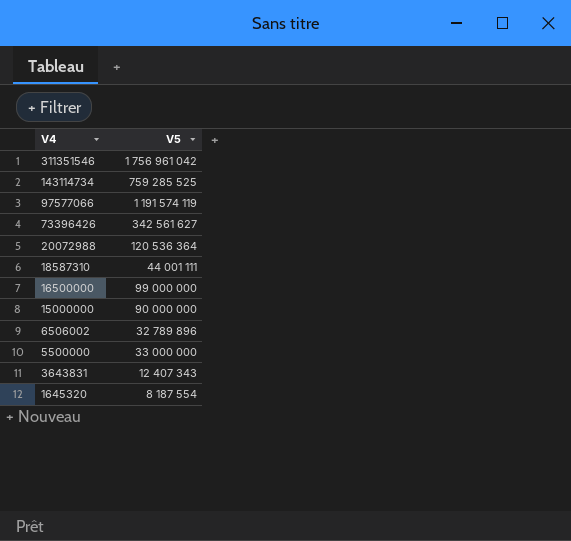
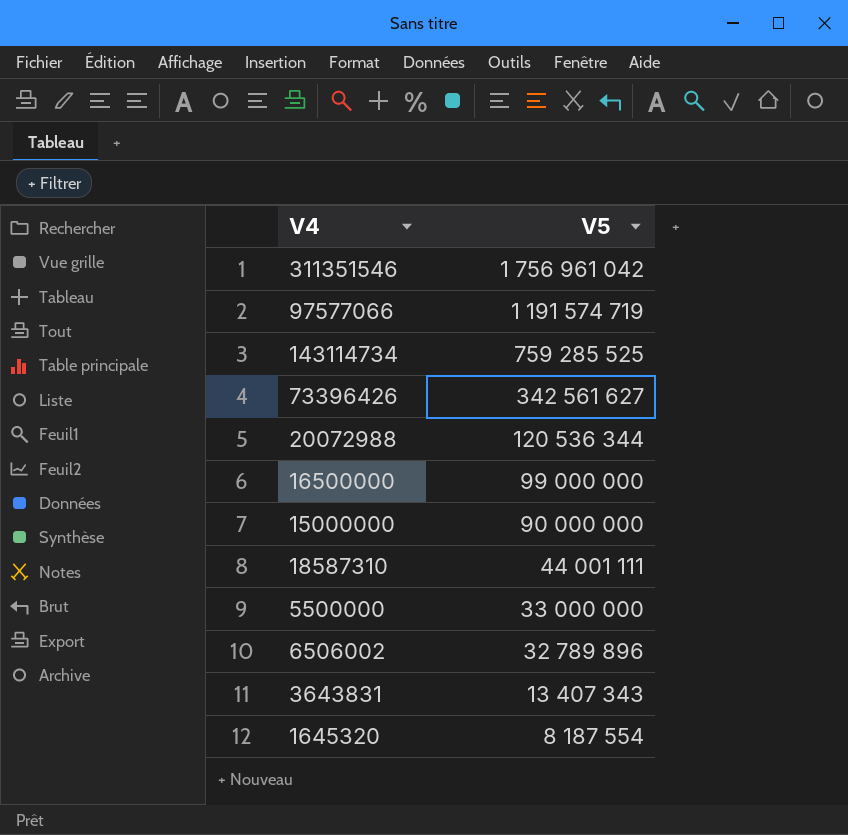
row order: V4 descending -> V5 descending
97577066 | V5: 1 191 574 119 -> 1 191 574 719
20072988 | V5: 120 536 364 -> 120 536 344
3643831 | V5: 12 407 343 -> 13 407 343

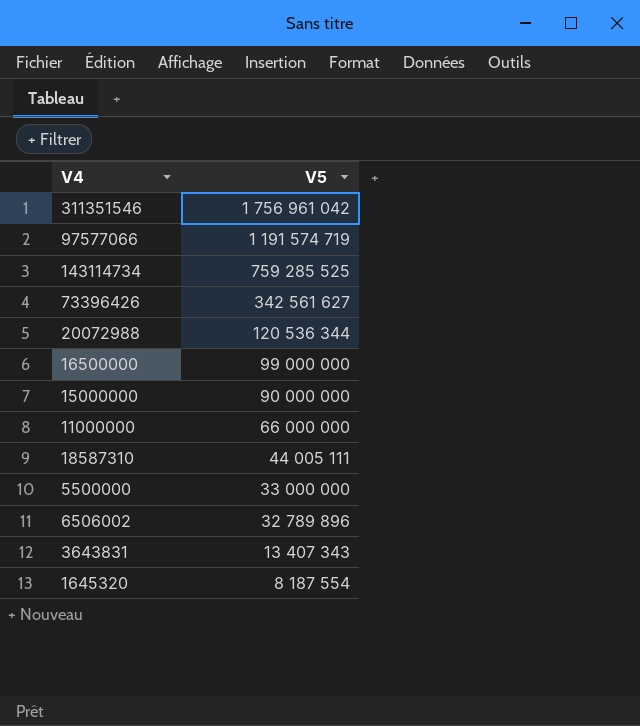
row 11000000: none -> 66 000 000
18587310 | V5: 44 001 111 -> 44 005 111

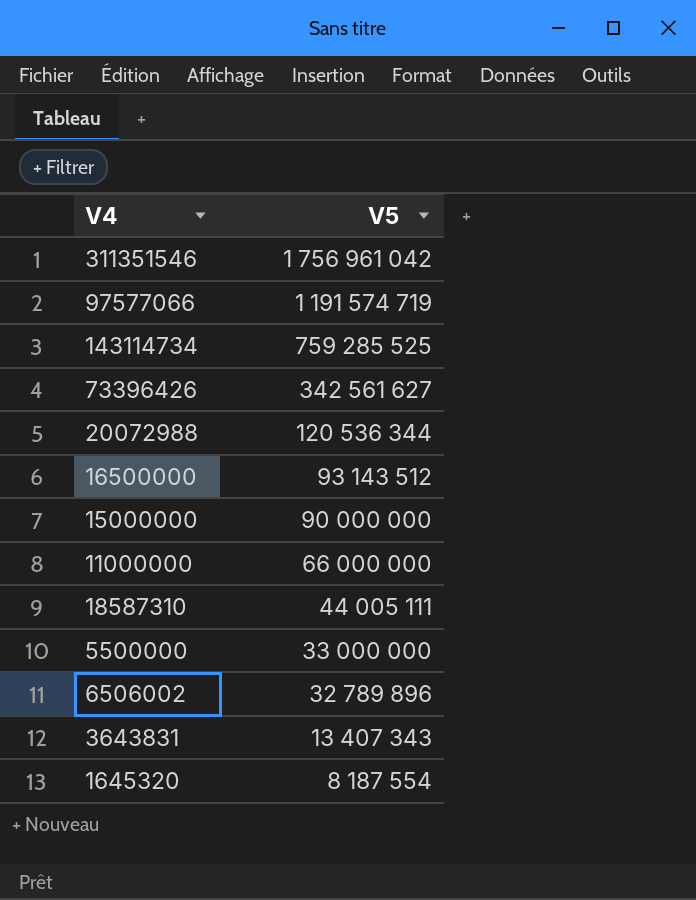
16500000 | V5: 99 000 000 -> 93 143 512

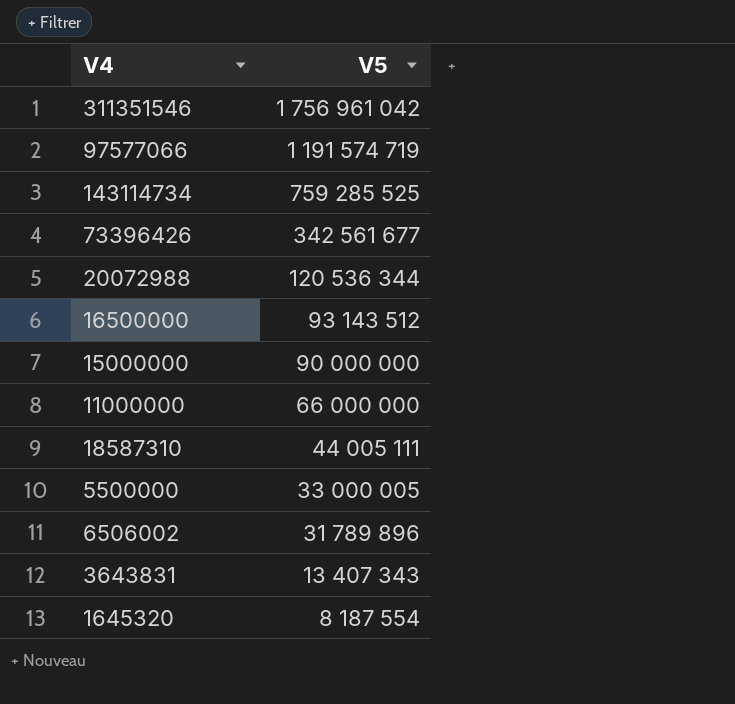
73396426 | V5: 342 561 627 -> 342 561 677
5500000 | V5: 33 000 000 -> 33 000 005
6506002 | V5: 32 789 896 -> 31 789 896

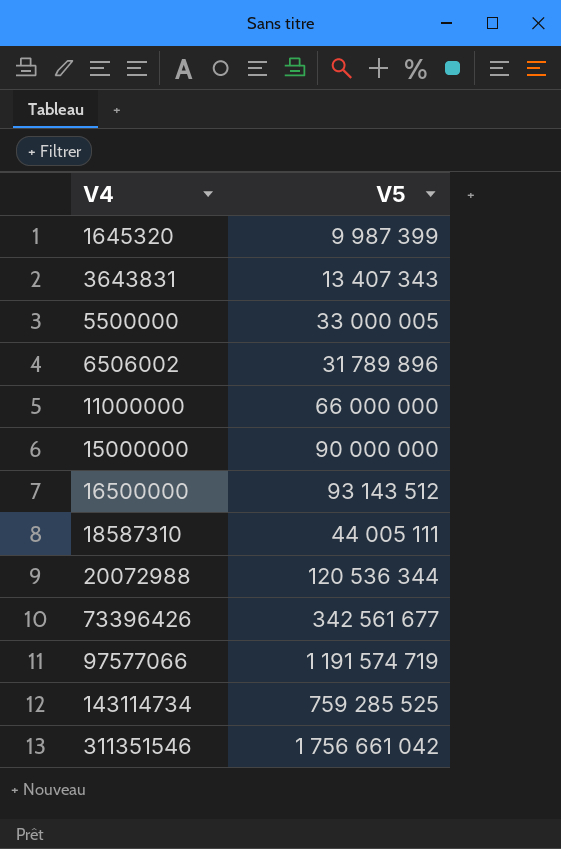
row order: V5 descending -> V4 ascending
1645320 | V5: 8 187 554 -> 9 987 399
311351546 | V5: 1 756 961 042 -> 1 756 661 042

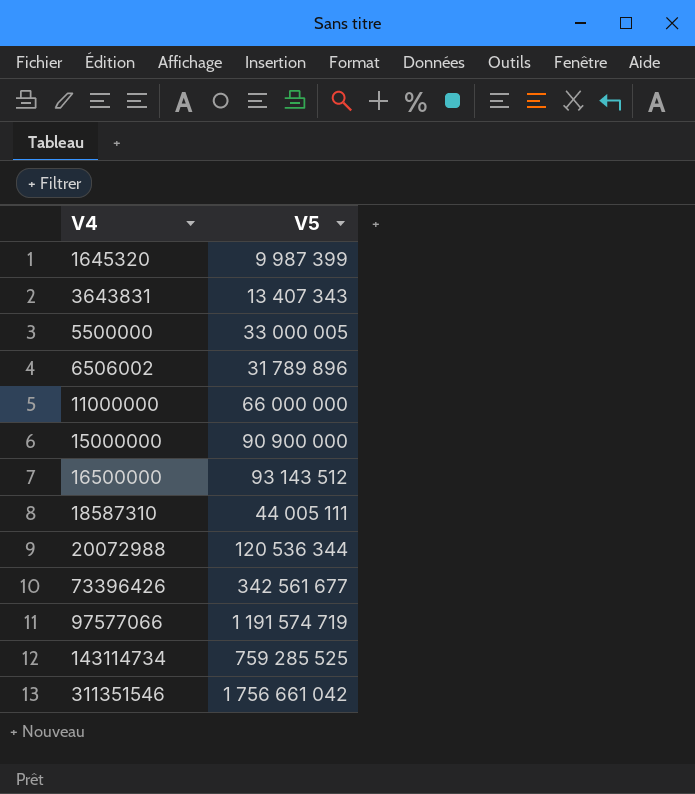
15000000 | V5: 90 000 000 -> 90 900 000

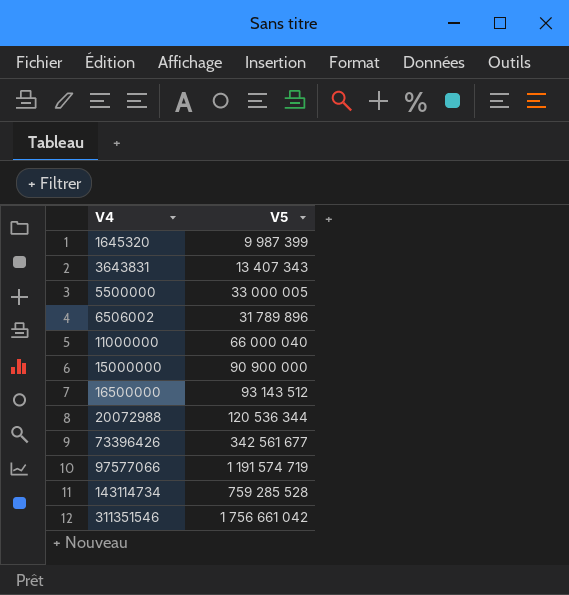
row 18587310: 44 005 111 -> none
11000000 | V5: 66 000 000 -> 66 000 040
143114734 | V5: 759 285 525 -> 759 285 528

